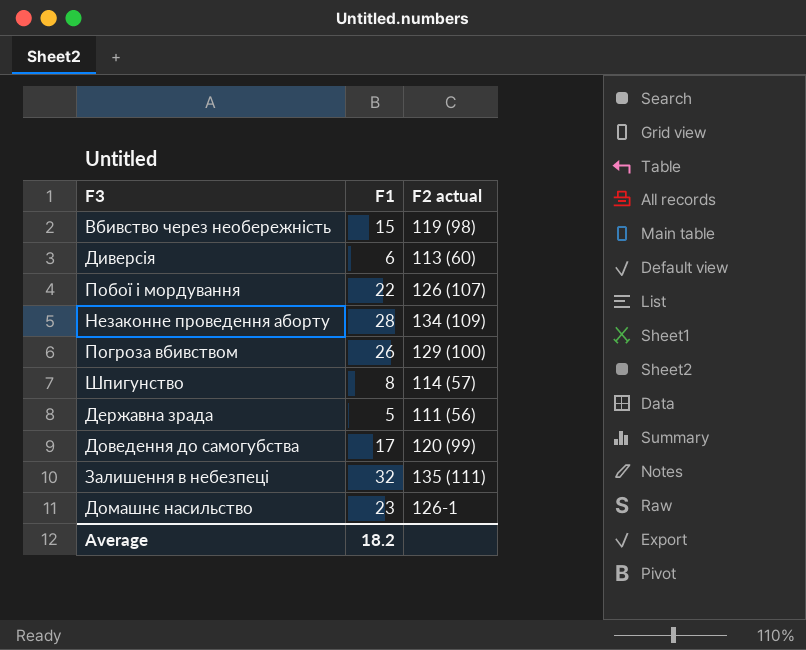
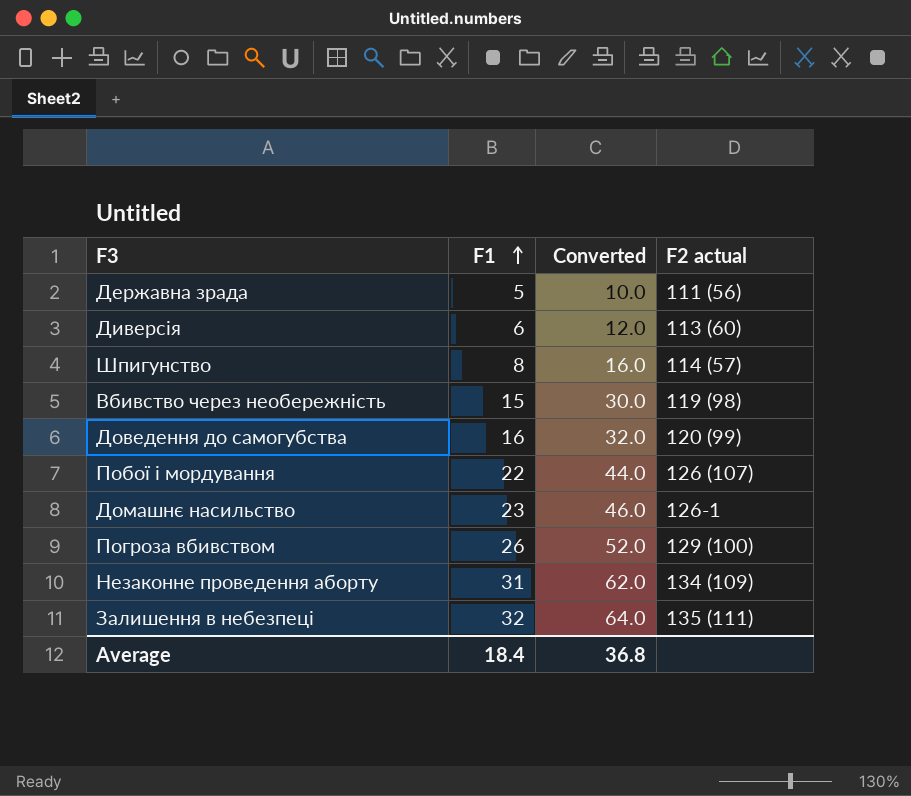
row order: none -> F1 ascending
column Converted | formula: none -> [F1] * 2
Доведення до самогубства | F1: 17 -> 16
Незаконне проведення аборту | F1: 28 -> 31
Average | F1: 18.2 -> 18.4

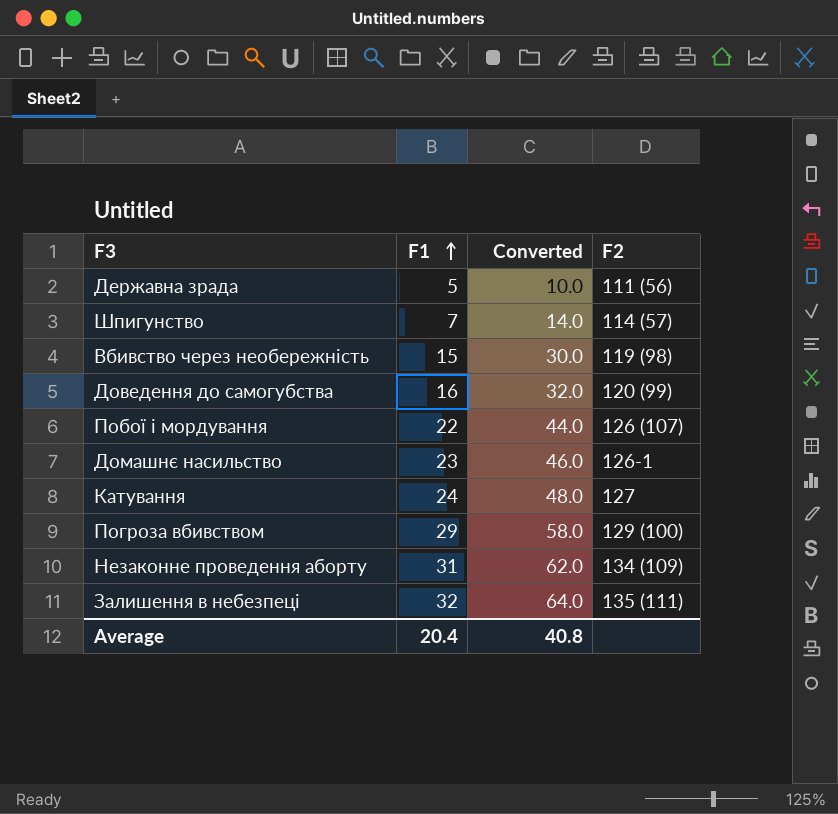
column name: F2 actual -> F2
row Диверсія: 6 | 12.0 | 113 (60) -> none
Шпигунство | F1: 8 -> 7
Шпигунство | Converted: 16.0 -> 14.0
row Катування: none -> 24 | 48.0 | 127
Погроза вбивством | F1: 26 -> 29
Погроза вбивством | Converted: 52.0 -> 58.0
Average | F1: 18.4 -> 20.4
Average | Converted: 36.8 -> 40.8

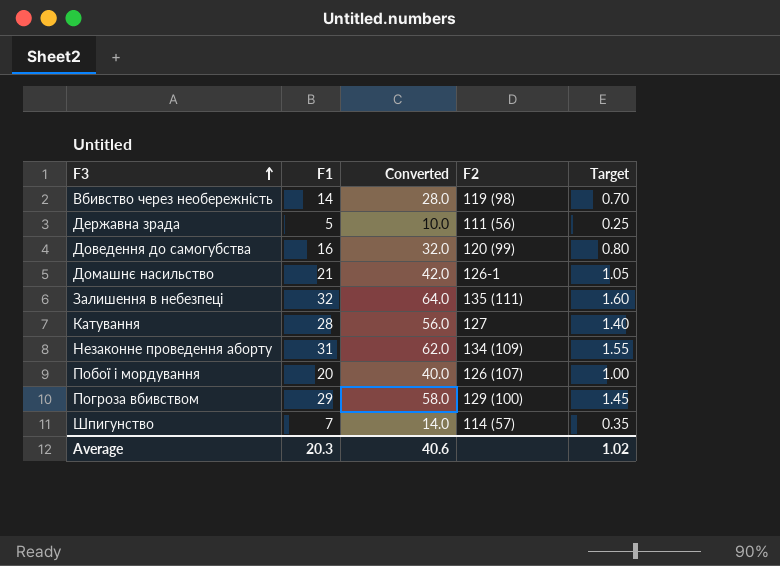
row order: F1 ascending -> F3 ascending
column Target | formula: none -> [F1] * 0.05
Вбивство через необережність | F1: 15 -> 14
Вбивство через необережність | Converted: 30.0 -> 28.0
Домашнє насильство | F1: 23 -> 21
Домашнє насильство | Converted: 46.0 -> 42.0
Катування | F1: 24 -> 28
Катування | Converted: 48.0 -> 56.0
Побої і мордування | F1: 22 -> 20
Побої і мордування | Converted: 44.0 -> 40.0
Average | F1: 20.4 -> 20.3
Average | Converted: 40.8 -> 40.6

